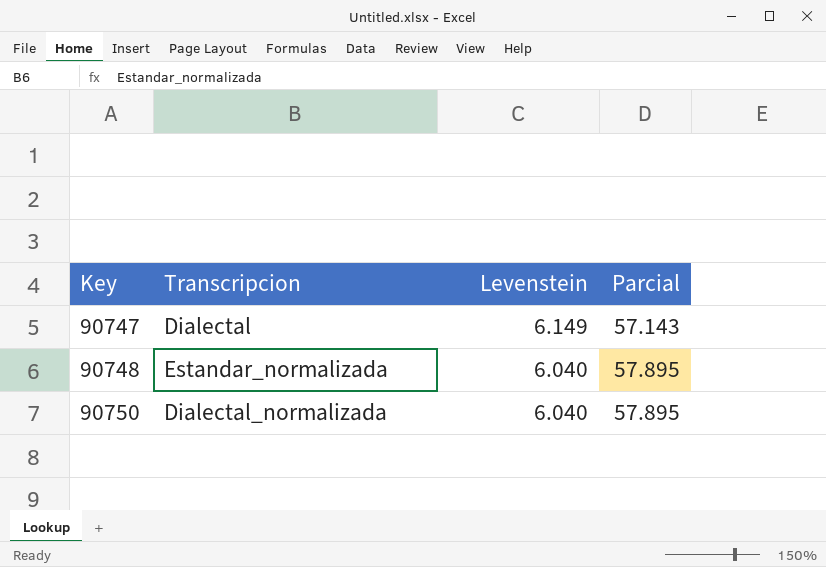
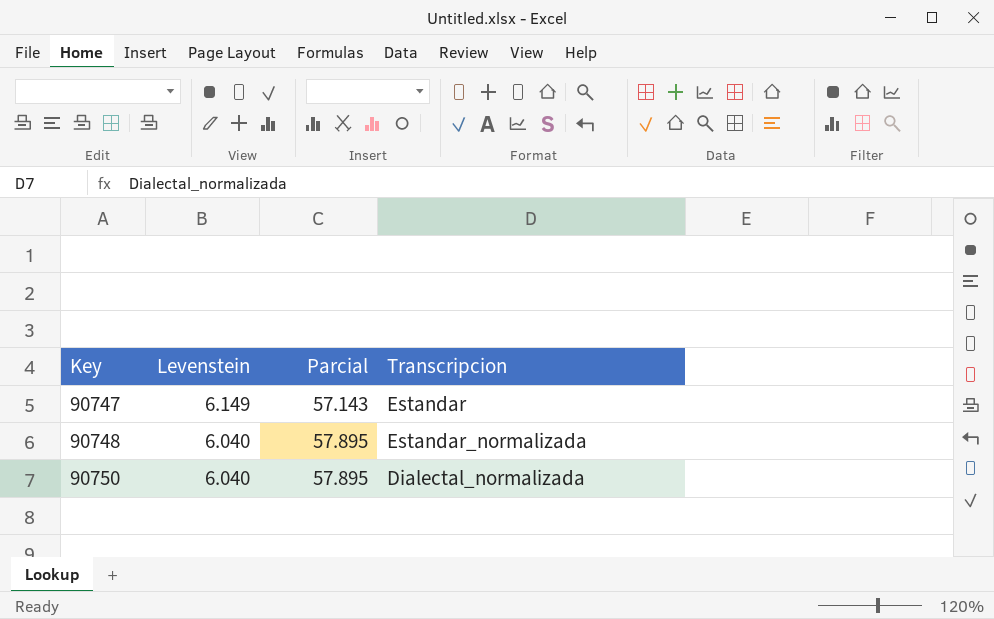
column Transcripcion | position: 2 -> 4
90747 | Transcripcion: Dialectal -> Estandar

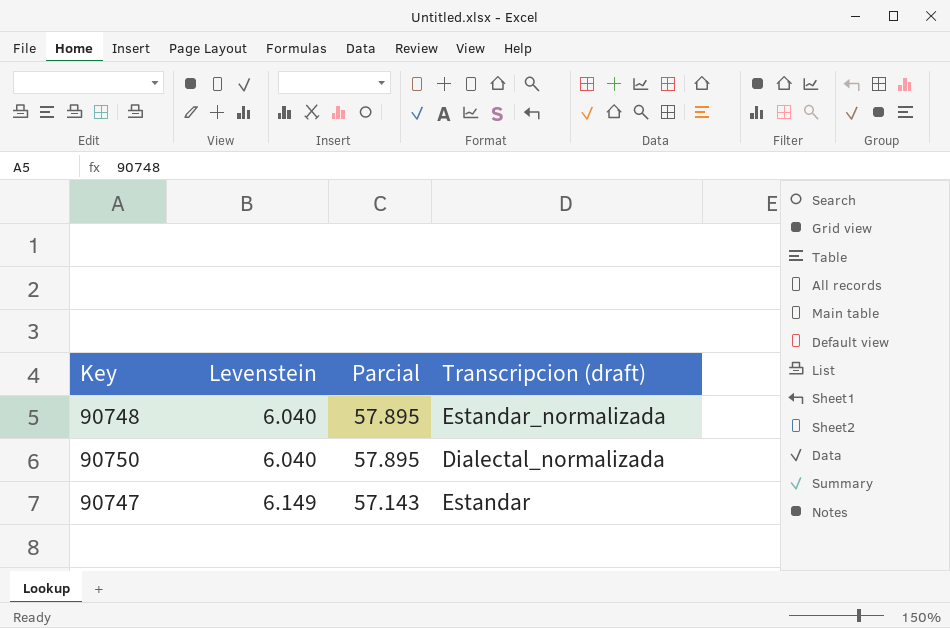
row order: Key ascending -> Levenstein ascending
column name: Transcripcion -> Transcripcion (draft)

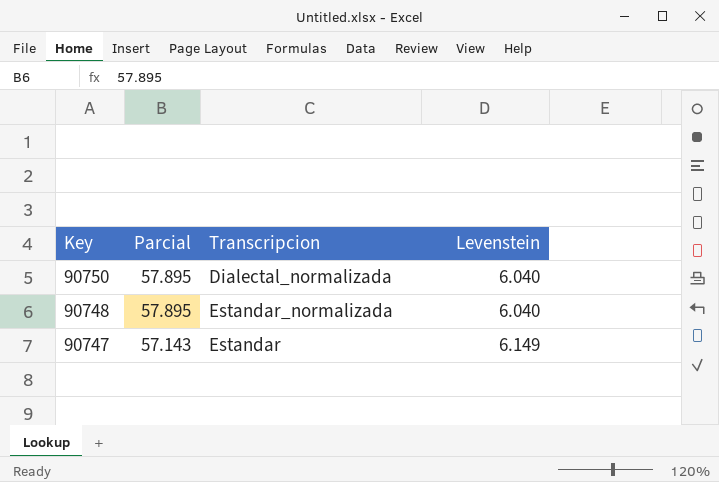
row order: Levenstein ascending -> Key descending
column name: Transcripcion (draft) -> Transcripcion
column Levenstein | position: 2 -> 4

